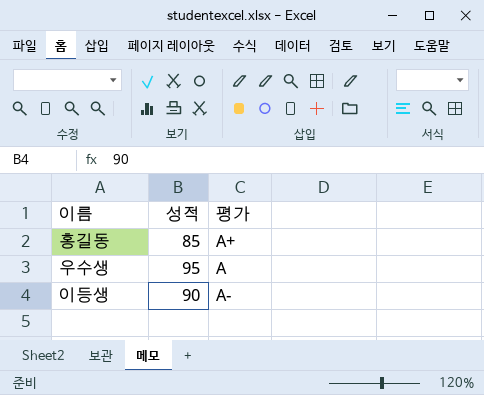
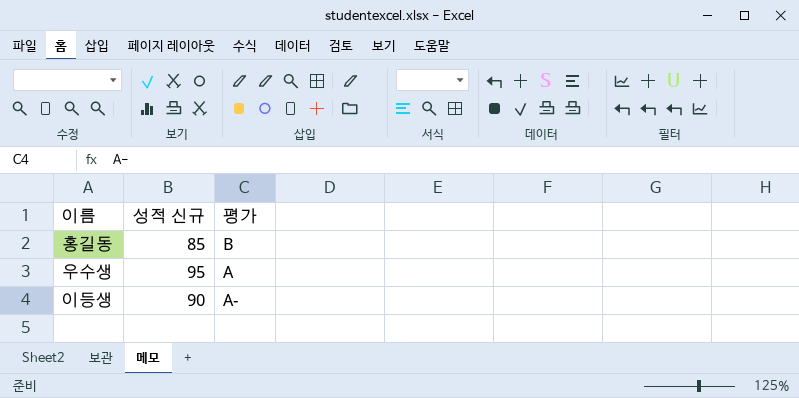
column name: 성적 -> 성적 신규
홍길동 | 평가: A+ -> B

